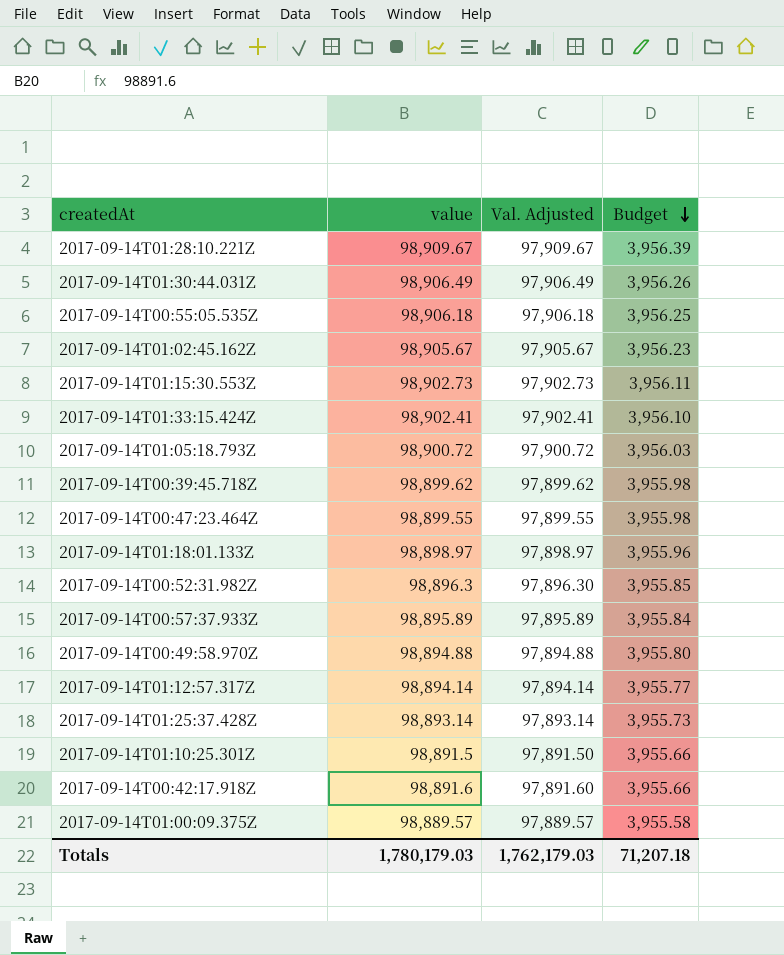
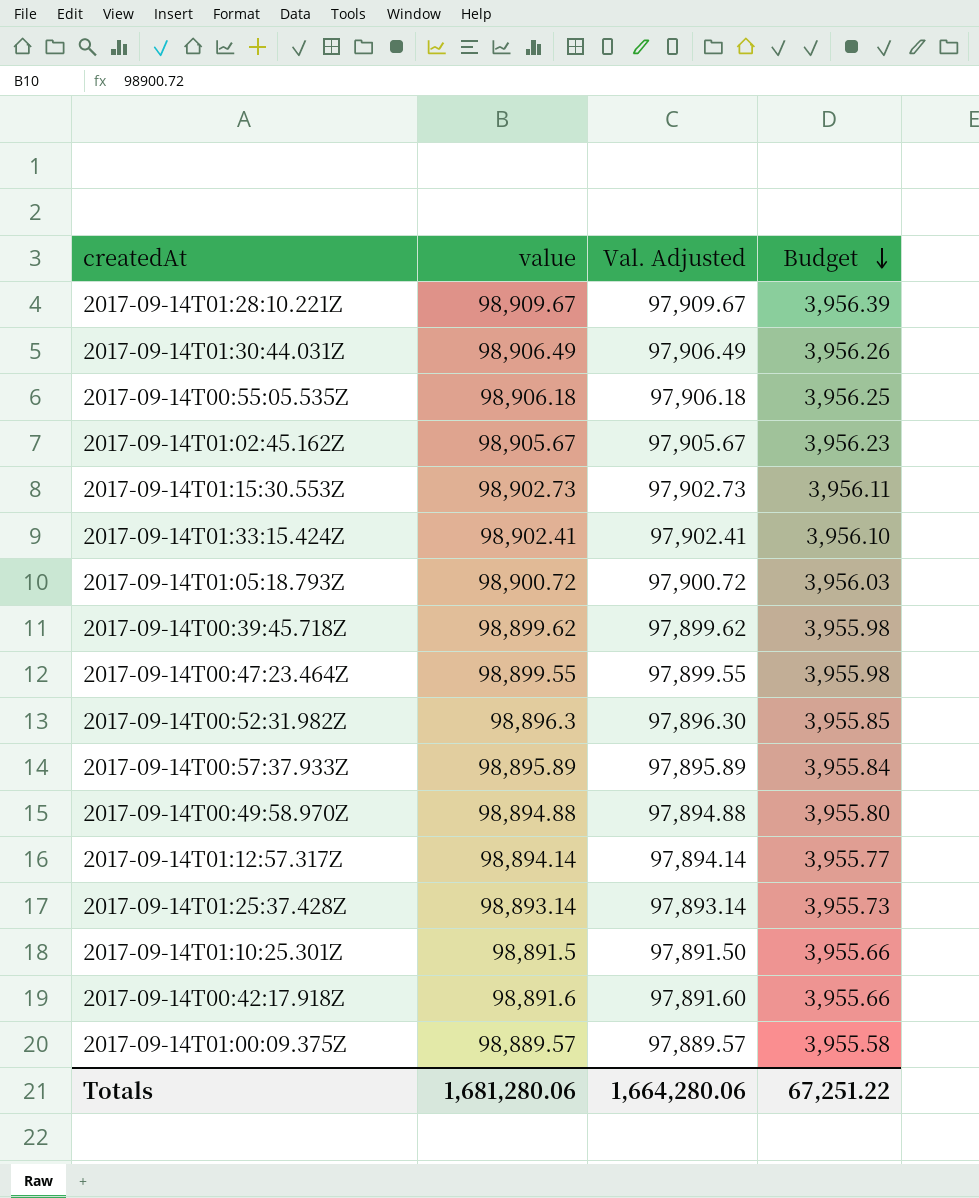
row 2017-09-14T01:18:01.133Z: 98,898.97 | 97,898.97 | 3,955.96 -> none
Totals | value: 1,780,179.03 -> 1,681,280.06
Totals | Val. Adjusted: 1,762,179.03 -> 1,664,280.06
Totals | Budget: 71,207.18 -> 67,251.22

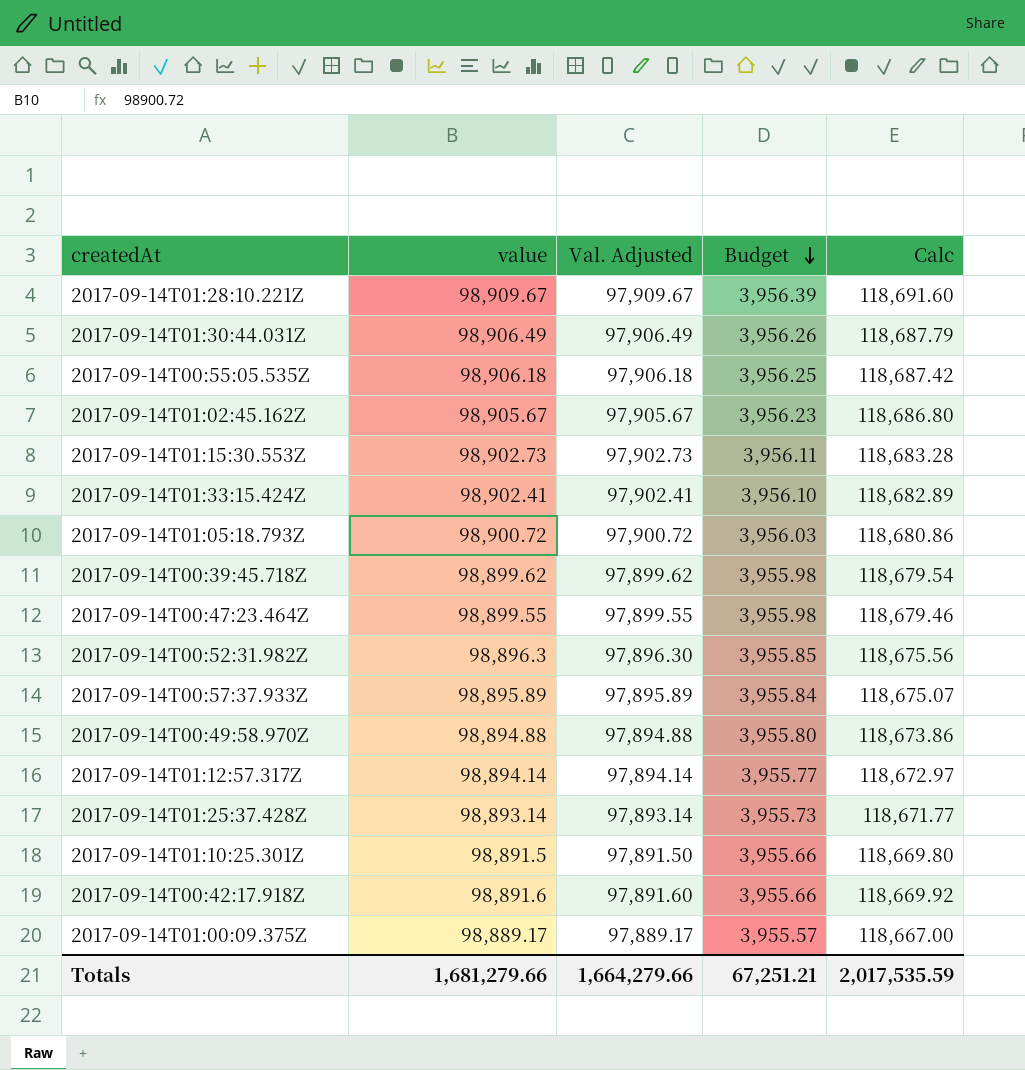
column Calc | formula: none -> [value] * 1.2
2017-09-14T01:00:09.375Z | value: 98,889.57 -> 98,889.17
2017-09-14T01:00:09.375Z | Val. Adjusted: 97,889.57 -> 97,889.17
2017-09-14T01:00:09.375Z | Budget: 3,955.58 -> 3,955.57
Totals | value: 1,681,280.06 -> 1,681,279.66
Totals | Val. Adjusted: 1,664,280.06 -> 1,664,279.66
Totals | Budget: 67,251.22 -> 67,251.21

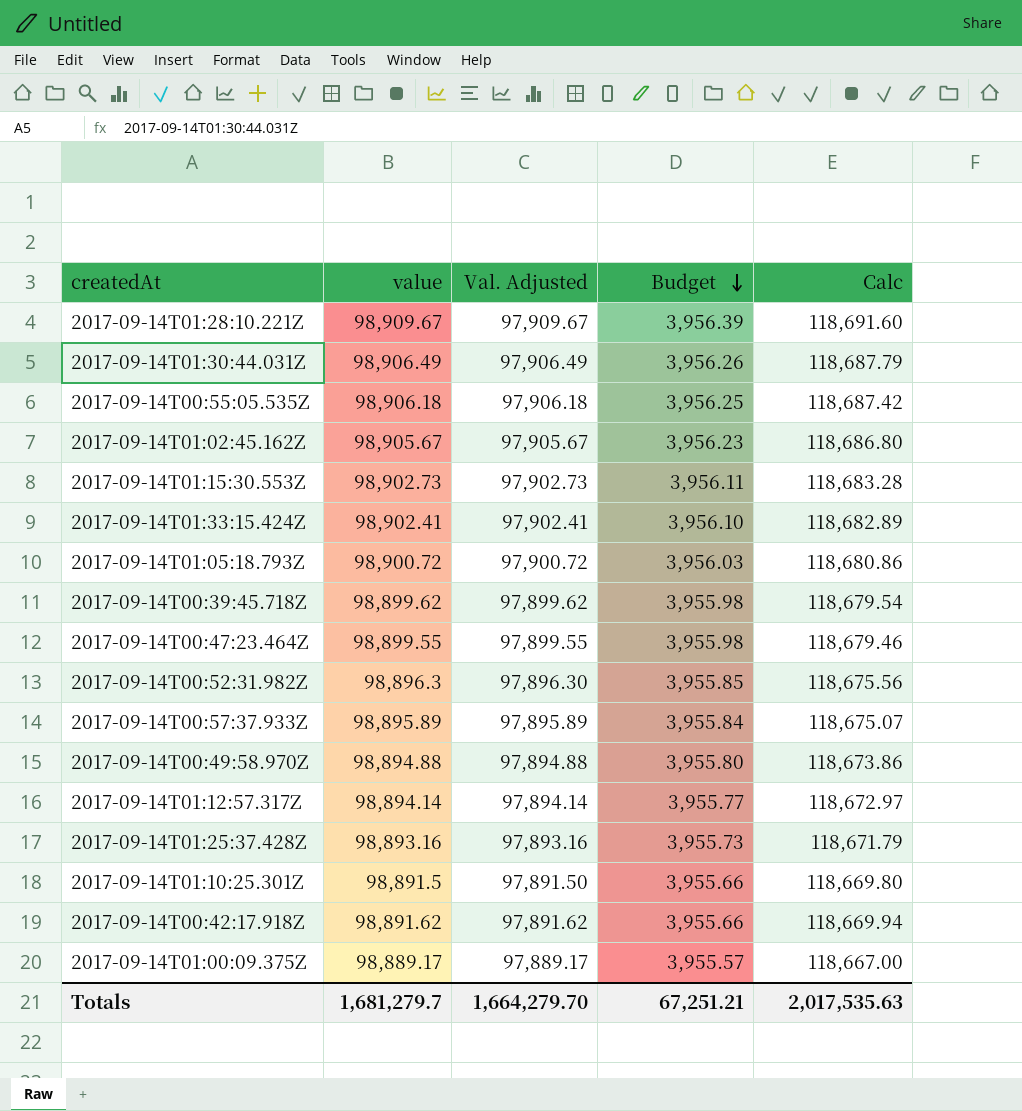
2017-09-14T01:25:37.428Z | value: 98,893.14 -> 98,893.16
2017-09-14T01:25:37.428Z | Val. Adjusted: 97,893.14 -> 97,893.16
2017-09-14T01:25:37.428Z | Calc: 118,671.77 -> 118,671.79
2017-09-14T00:42:17.918Z | value: 98,891.6 -> 98,891.62
2017-09-14T00:42:17.918Z | Val. Adjusted: 97,891.60 -> 97,891.62
2017-09-14T00:42:17.918Z | Calc: 118,669.92 -> 118,669.94
Totals | value: 1,681,279.66 -> 1,681,279.7
Totals | Val. Adjusted: 1,664,279.66 -> 1,664,279.70
Totals | Calc: 2,017,535.59 -> 2,017,535.63

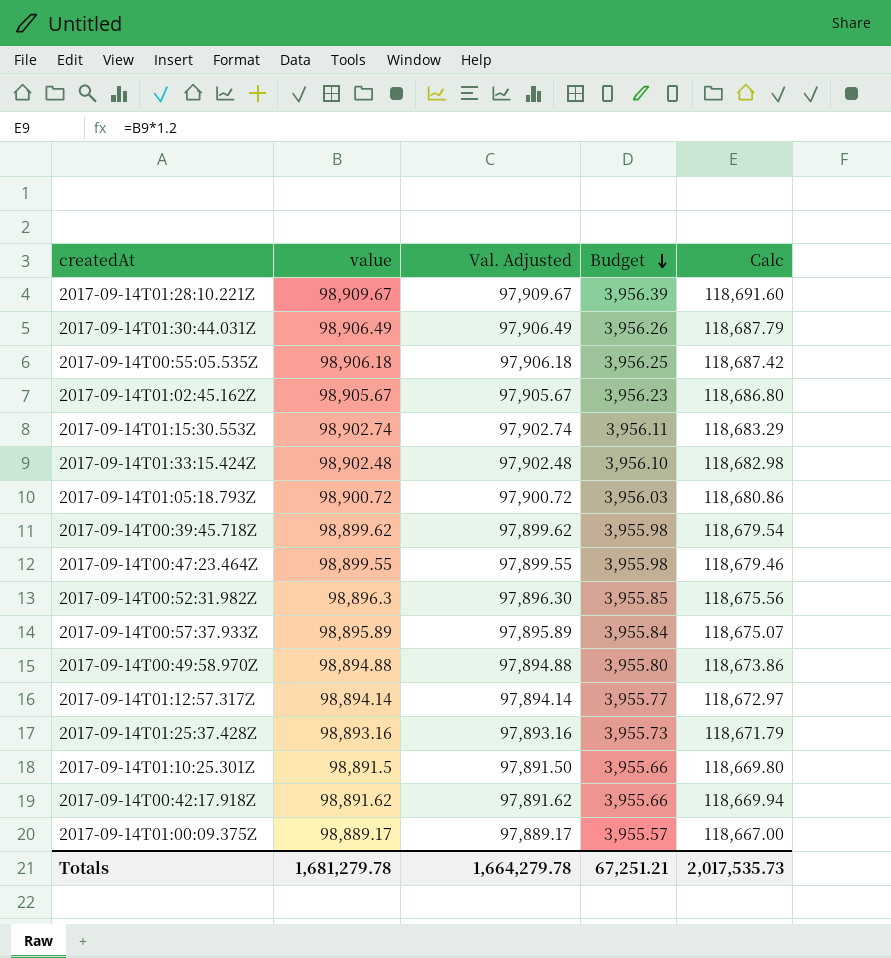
2017-09-14T01:15:30.553Z | value: 98,902.73 -> 98,902.74
2017-09-14T01:15:30.553Z | Val. Adjusted: 97,902.73 -> 97,902.74
2017-09-14T01:15:30.553Z | Calc: 118,683.28 -> 118,683.29
2017-09-14T01:33:15.424Z | value: 98,902.41 -> 98,902.48
2017-09-14T01:33:15.424Z | Val. Adjusted: 97,902.41 -> 97,902.48
2017-09-14T01:33:15.424Z | Calc: 118,682.89 -> 118,682.98
Totals | value: 1,681,279.7 -> 1,681,279.78
Totals | Val. Adjusted: 1,664,279.70 -> 1,664,279.78
Totals | Calc: 2,017,535.63 -> 2,017,535.73

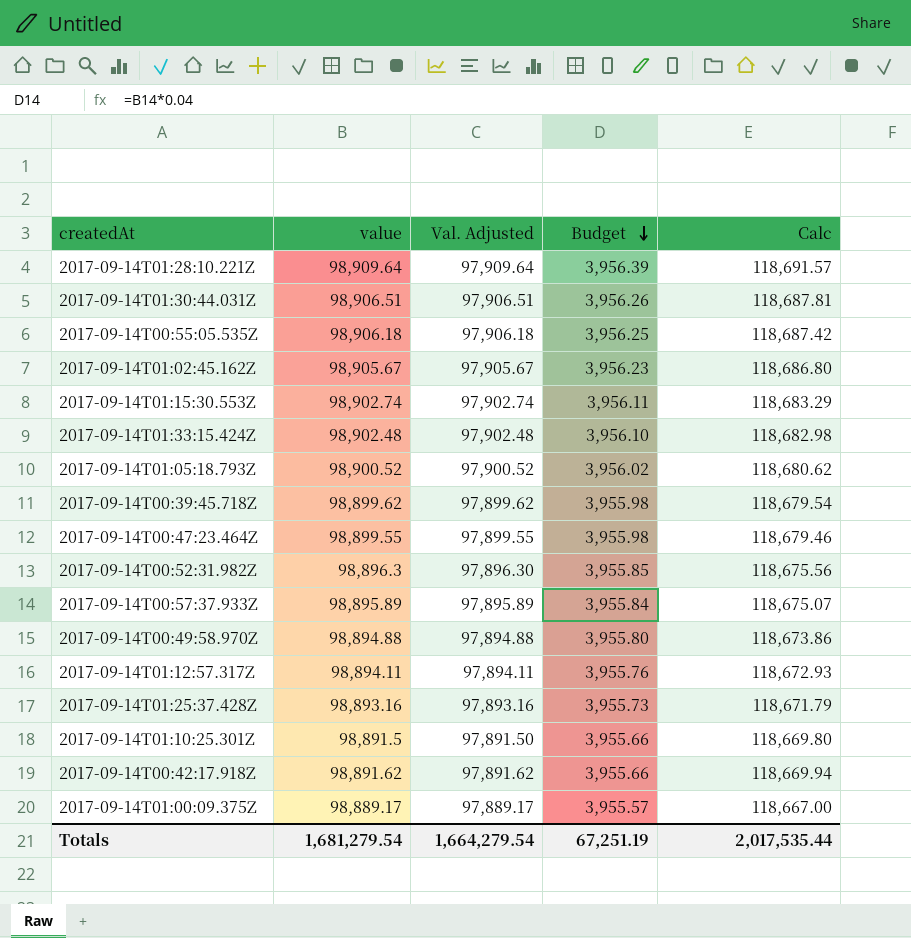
2017-09-14T01:28:10.221Z | value: 98,909.67 -> 98,909.64
2017-09-14T01:28:10.221Z | Val. Adjusted: 97,909.67 -> 97,909.64
2017-09-14T01:28:10.221Z | Calc: 118,691.60 -> 118,691.57
2017-09-14T01:30:44.031Z | value: 98,906.49 -> 98,906.51
2017-09-14T01:30:44.031Z | Val. Adjusted: 97,906.49 -> 97,906.51
2017-09-14T01:30:44.031Z | Calc: 118,687.79 -> 118,687.81
2017-09-14T01:05:18.793Z | value: 98,900.72 -> 98,900.52
2017-09-14T01:05:18.793Z | Val. Adjusted: 97,900.72 -> 97,900.52
2017-09-14T01:05:18.793Z | Budget: 3,956.03 -> 3,956.02
2017-09-14T01:05:18.793Z | Calc: 118,680.86 -> 118,680.62
2017-09-14T01:12:57.317Z | value: 98,894.14 -> 98,894.11
2017-09-14T01:12:57.317Z | Val. Adjusted: 97,894.14 -> 97,894.11
2017-09-14T01:12:57.317Z | Budget: 3,955.77 -> 3,955.76
2017-09-14T01:12:57.317Z | Calc: 118,672.97 -> 118,672.93
Totals | value: 1,681,279.78 -> 1,681,279.54
Totals | Val. Adjusted: 1,664,279.78 -> 1,664,279.54
Totals | Budget: 67,251.21 -> 67,251.19
Totals | Calc: 2,017,535.73 -> 2,017,535.44

